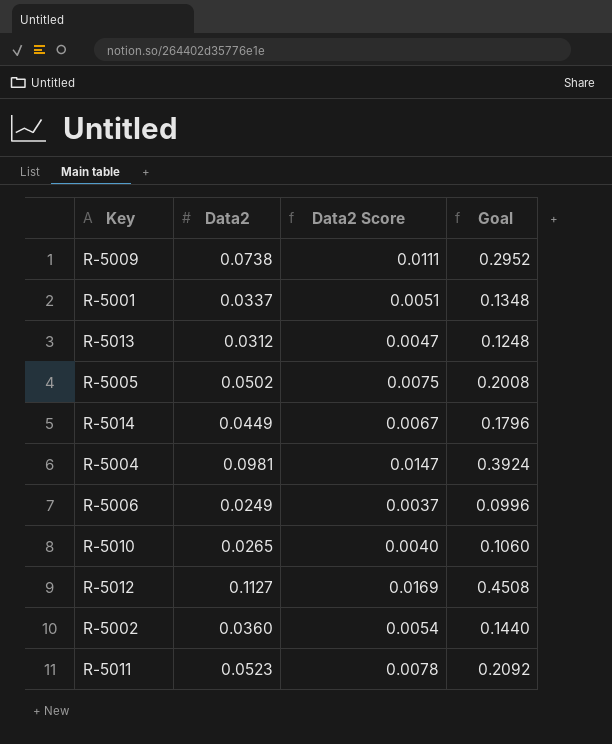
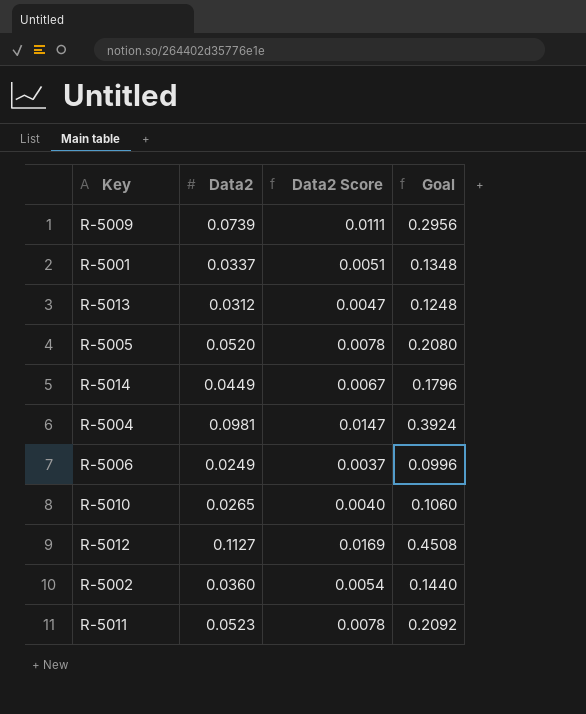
R-5009 | Data2: 0.0738 -> 0.0739
R-5009 | Goal: 0.2952 -> 0.2956
R-5005 | Data2: 0.0502 -> 0.0520
R-5005 | Data2 Score: 0.0075 -> 0.0078
R-5005 | Goal: 0.2008 -> 0.2080

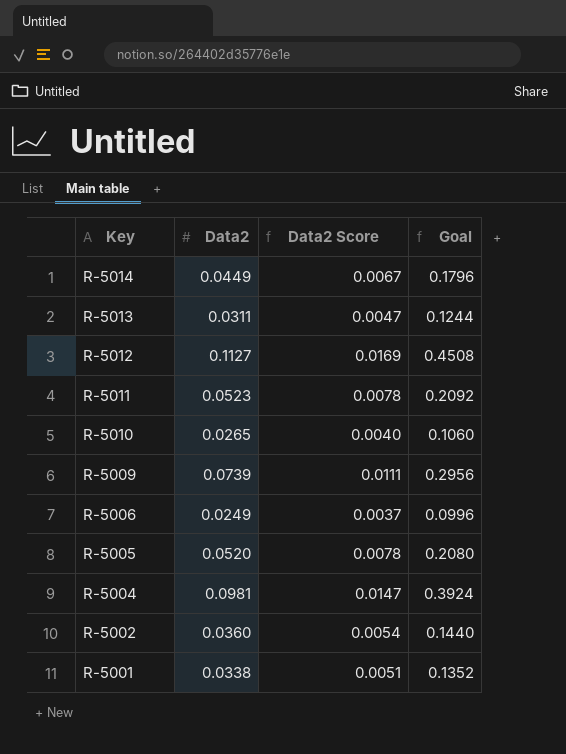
row order: none -> Key descending
R-5013 | Data2: 0.0312 -> 0.0311
R-5013 | Goal: 0.1248 -> 0.1244
R-5001 | Data2: 0.0337 -> 0.0338
R-5001 | Goal: 0.1348 -> 0.1352

